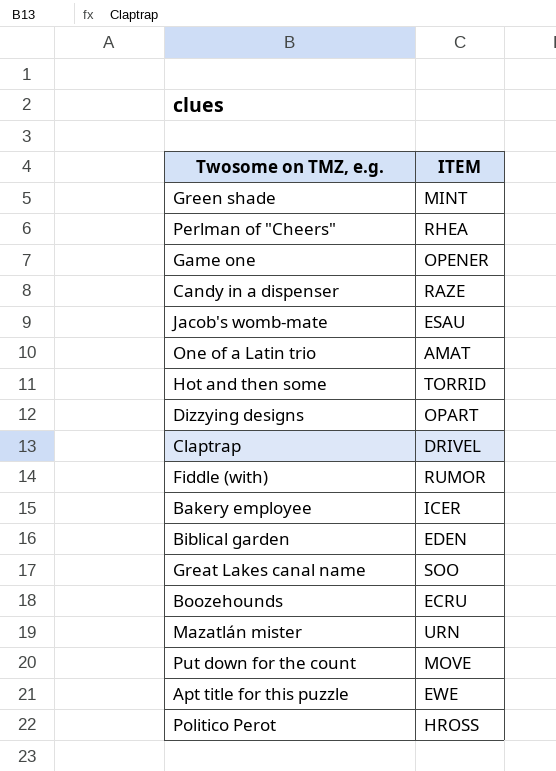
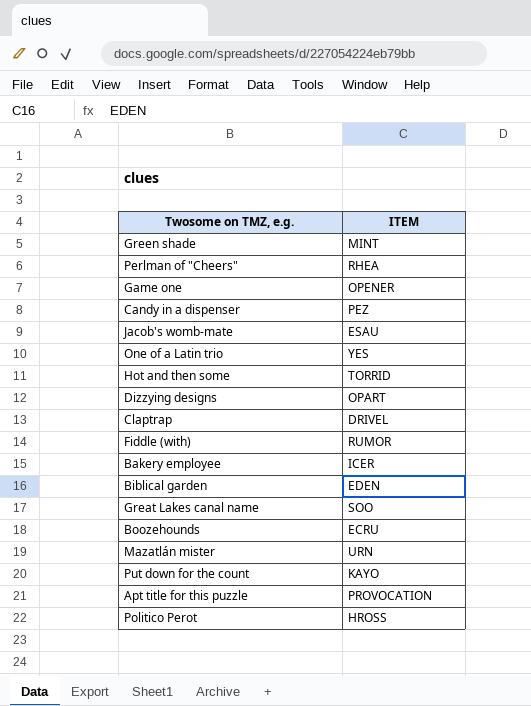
Candy in a dispenser | ITEM: RAZE -> PEZ
One of a Latin trio | ITEM: AMAT -> YES
Put down for the count | ITEM: MOVE -> KAYO
Apt title for this puzzle | ITEM: EWE -> PROVOCATION

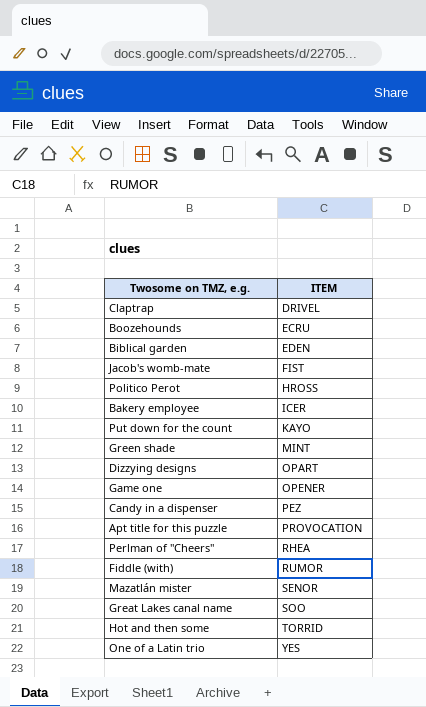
row order: none -> ITEM ascending
Jacob's womb-mate | ITEM: ESAU -> FIST
Mazatlán mister | ITEM: URN -> SENOR

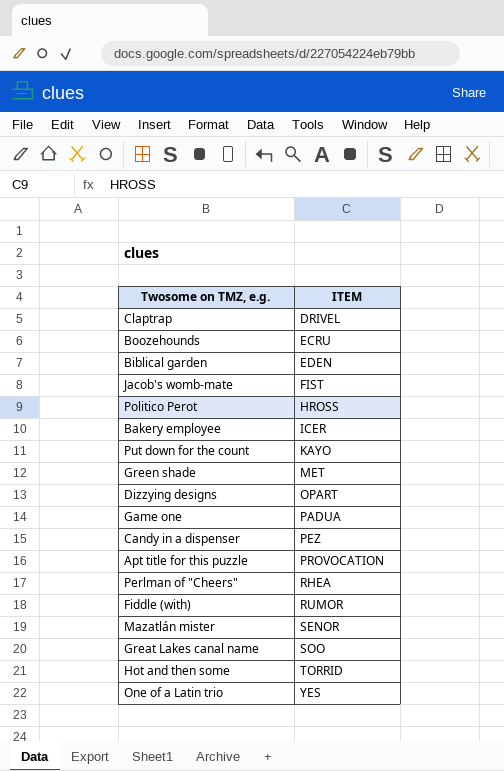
Green shade | ITEM: MINT -> MET
Game one | ITEM: OPENER -> PADUA

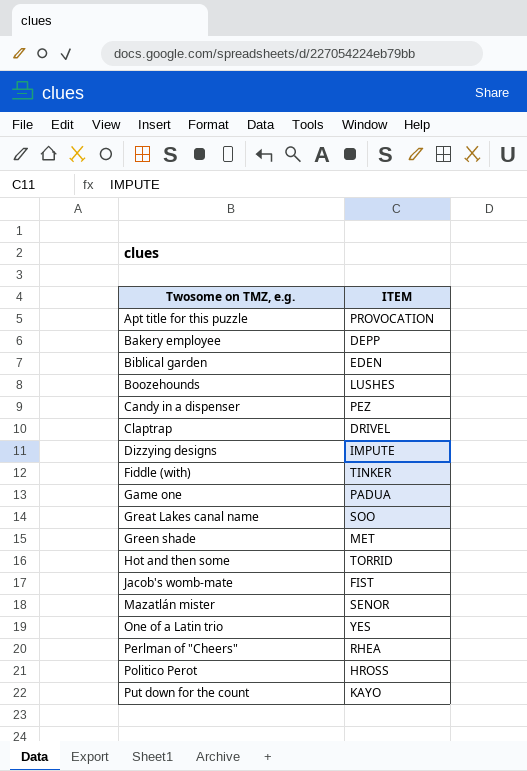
row order: ITEM ascending -> Twosome on TMZ, e.g. ascending
Bakery employee | ITEM: ICER -> DEPP
Boozehounds | ITEM: ECRU -> LUSHES
Dizzying designs | ITEM: OPART -> IMPUTE
Fiddle (with) | ITEM: RUMOR -> TINKER

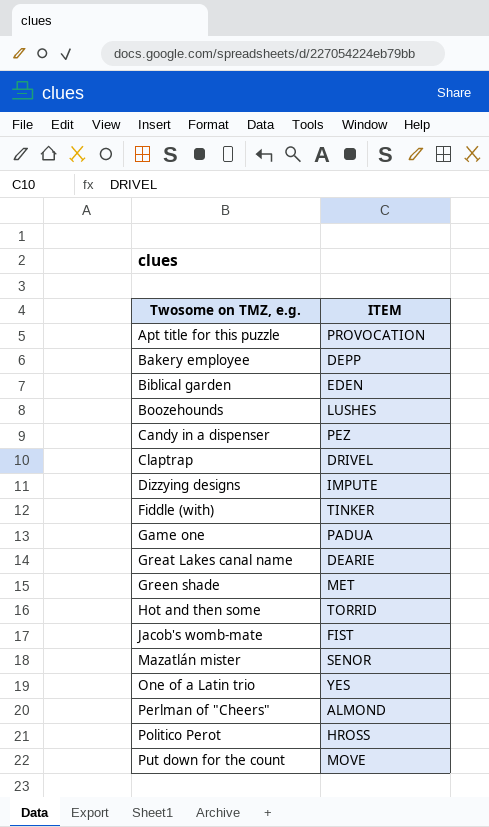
Great Lakes canal name | ITEM: SOO -> DEARIE
Perlman of "Cheers" | ITEM: RHEA -> ALMOND
Put down for the count | ITEM: KAYO -> MOVE

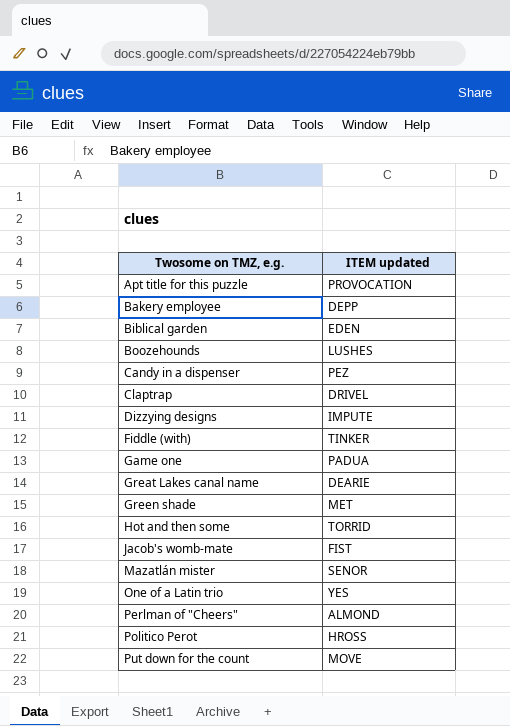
column name: ITEM -> ITEM updated

